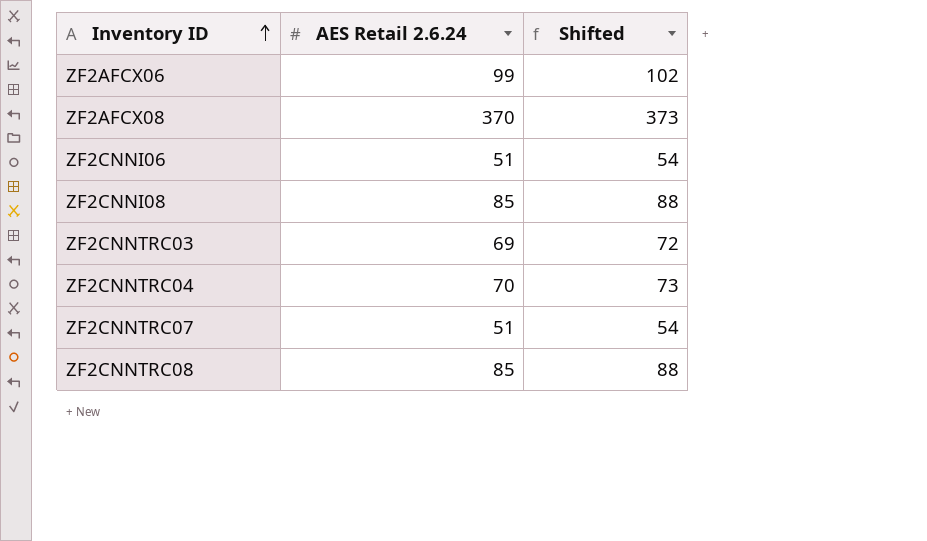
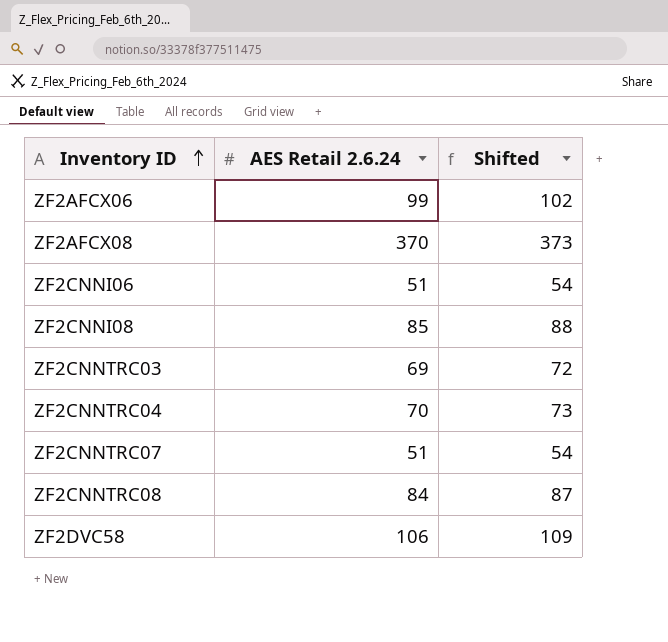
ZF2CNNTRC08 | AES Retail 2.6.24: 85 -> 84
ZF2CNNTRC08 | Shifted: 88 -> 87
row ZF2DVC58: none -> 106 | 109

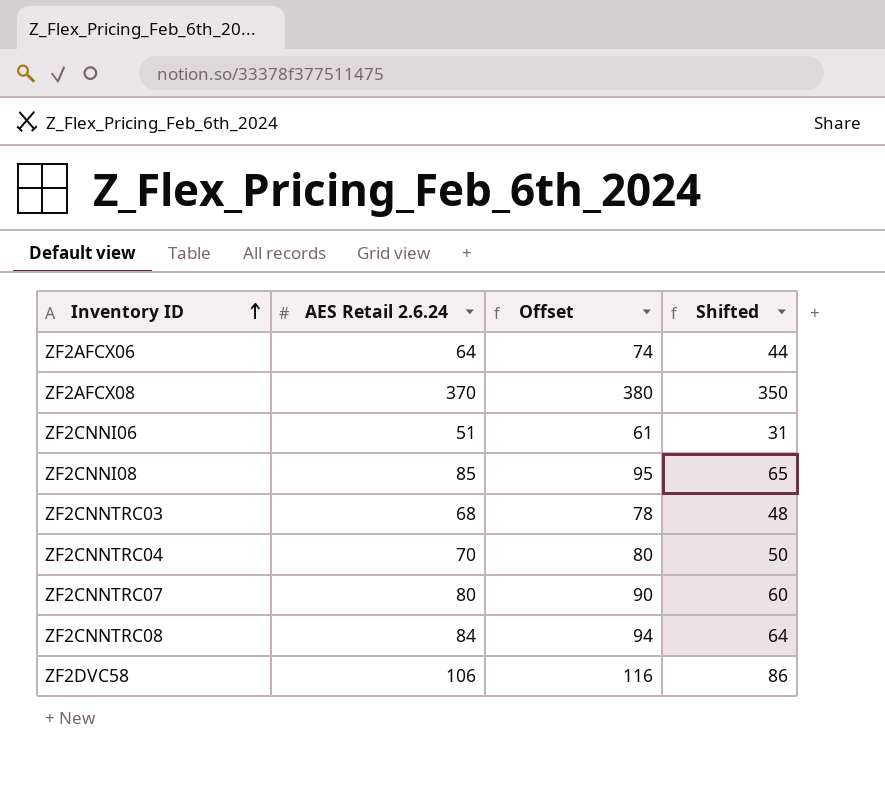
column Offset | formula: none -> [AES Retail 2.6.24] + 10
column Shifted | formula: [AES Retail 2.6.24] + 3 -> [AES Retail 2.6.24] - 20
ZF2AFCX06 | AES Retail 2.6.24: 99 -> 64
ZF2CNNTRC03 | AES Retail 2.6.24: 69 -> 68
ZF2CNNTRC07 | AES Retail 2.6.24: 51 -> 80

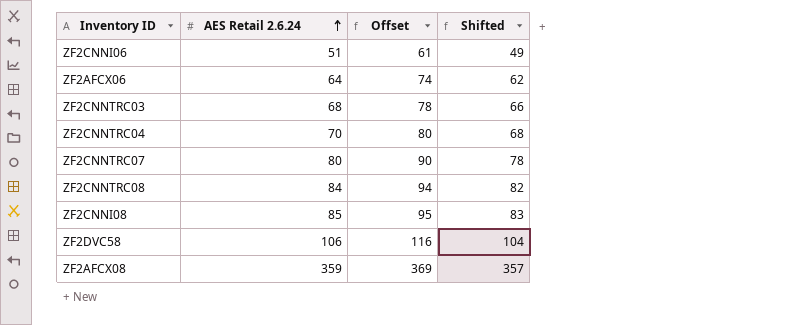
row order: Inventory ID ascending -> AES Retail 2.6.24 ascending
column Shifted | formula: [AES Retail 2.6.24] - 20 -> [AES Retail 2.6.24] - 2
ZF2AFCX08 | AES Retail 2.6.24: 370 -> 359
ZF2AFCX08 | Offset: 380 -> 369

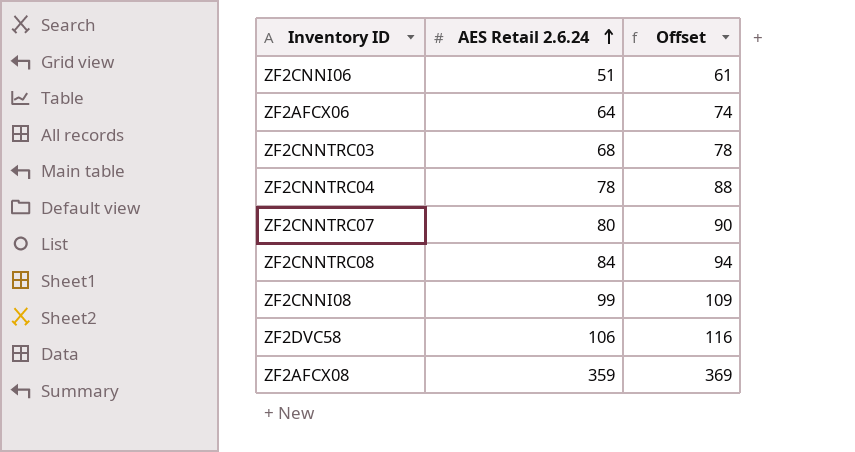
column Shifted | formula: [AES Retail 2.6.24] - 2 -> none
ZF2CNNTRC04 | AES Retail 2.6.24: 70 -> 78
ZF2CNNTRC04 | Offset: 80 -> 88
ZF2CNNI08 | AES Retail 2.6.24: 85 -> 99
ZF2CNNI08 | Offset: 95 -> 109

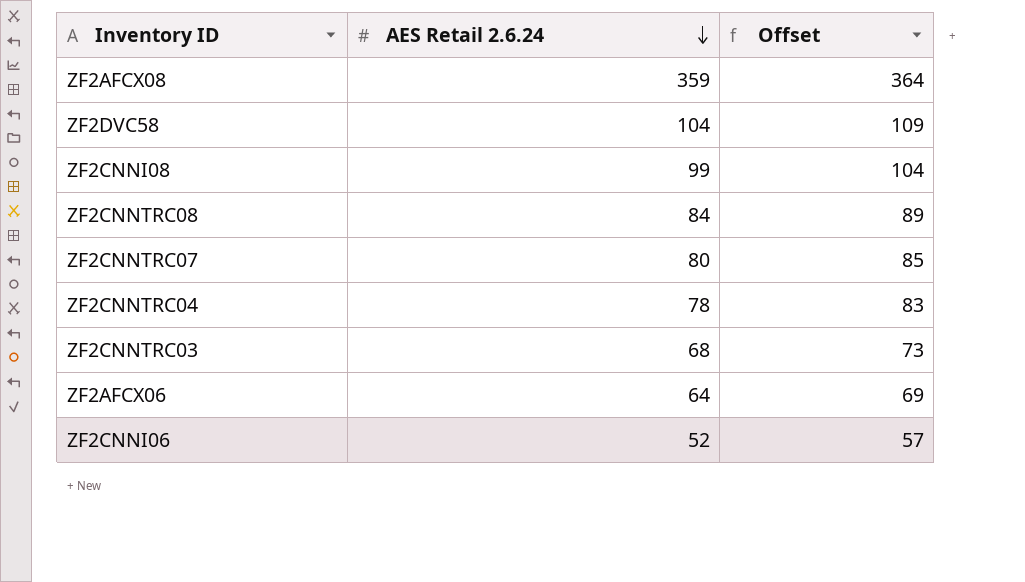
row order: AES Retail 2.6.24 ascending -> AES Retail 2.6.24 descending
column Offset | formula: [AES Retail 2.6.24] + 10 -> [AES Retail 2.6.24] + 5
ZF2DVC58 | AES Retail 2.6.24: 106 -> 104
ZF2CNNI06 | AES Retail 2.6.24: 51 -> 52

